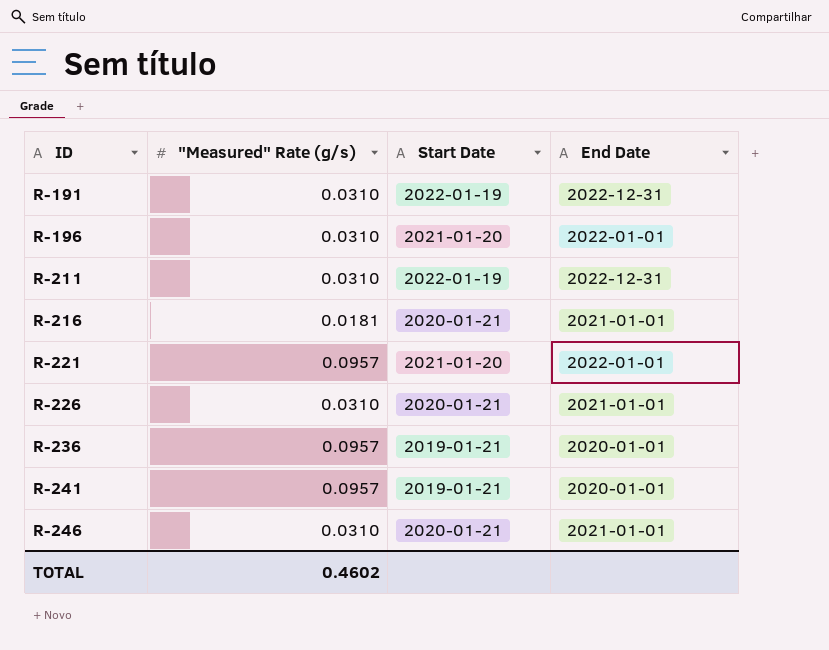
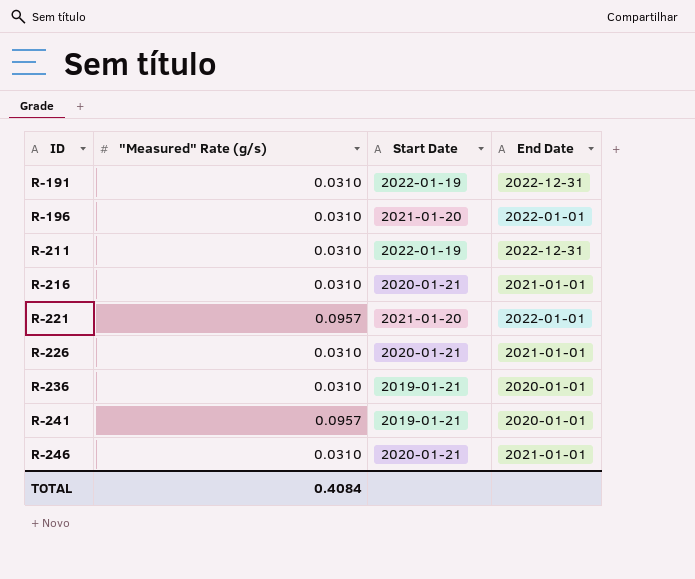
R-216 | "Measured" Rate (g/s): 0.0181 -> 0.0310
R-236 | "Measured" Rate (g/s): 0.0957 -> 0.0310
TOTAL | "Measured" Rate (g/s): 0.4602 -> 0.4084

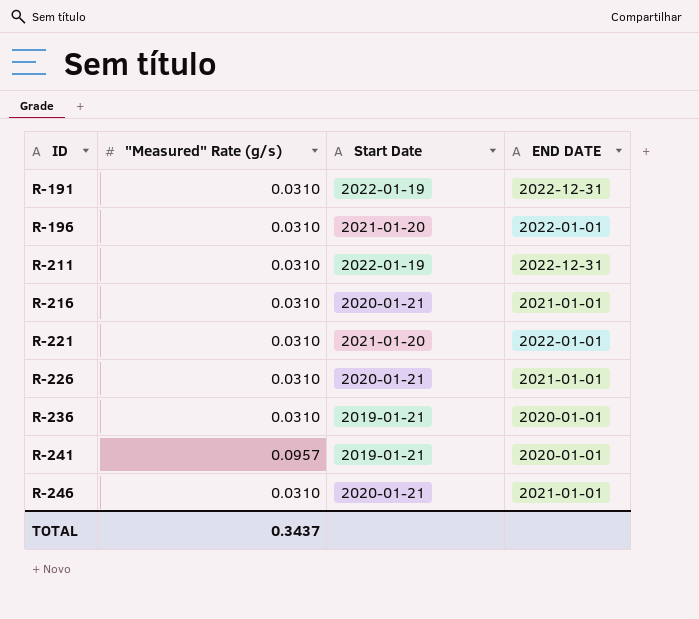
column name: End Date -> END DATE
R-221 | "Measured" Rate (g/s): 0.0957 -> 0.0310
TOTAL | "Measured" Rate (g/s): 0.4084 -> 0.3437

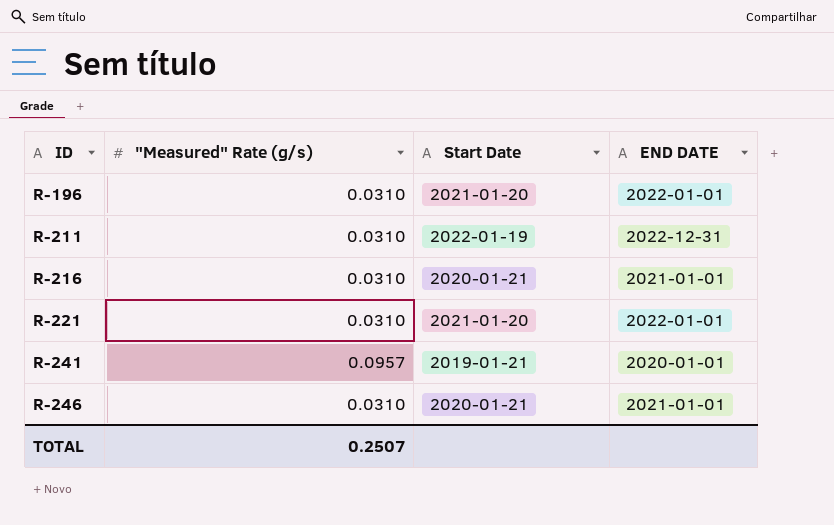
row R-191: 0.0310 | 2022-01-19 | 2022-12-31 -> none
row R-226: 0.0310 | 2020-01-21 | 2021-01-01 -> none
row R-236: 0.0310 | 2019-01-21 | 2020-01-01 -> none
TOTAL | "Measured" Rate (g/s): 0.3437 -> 0.2507

